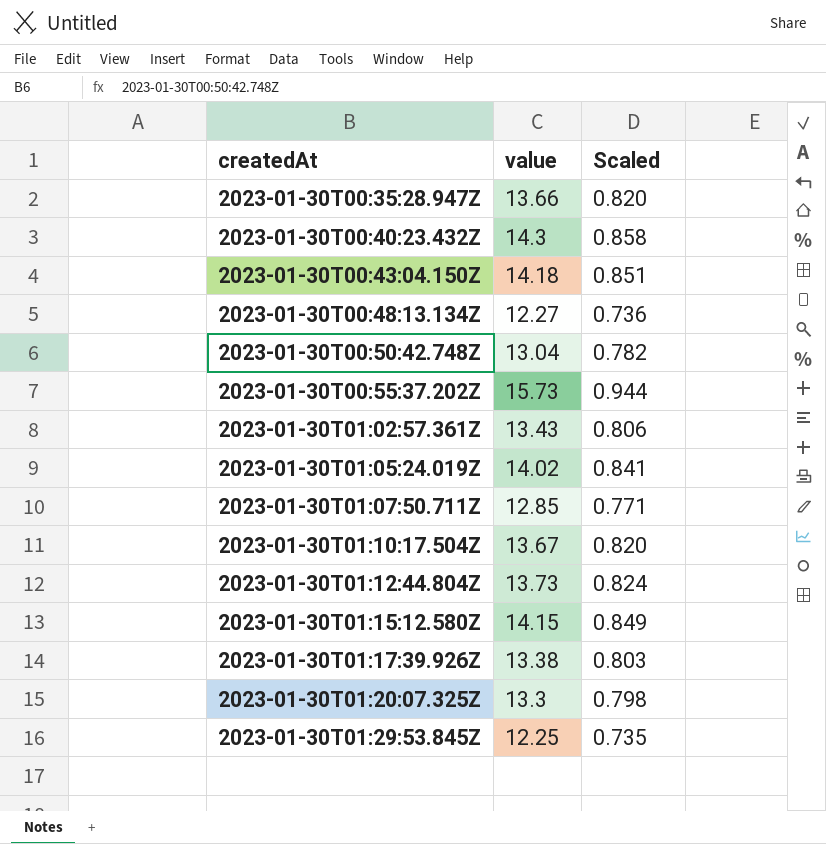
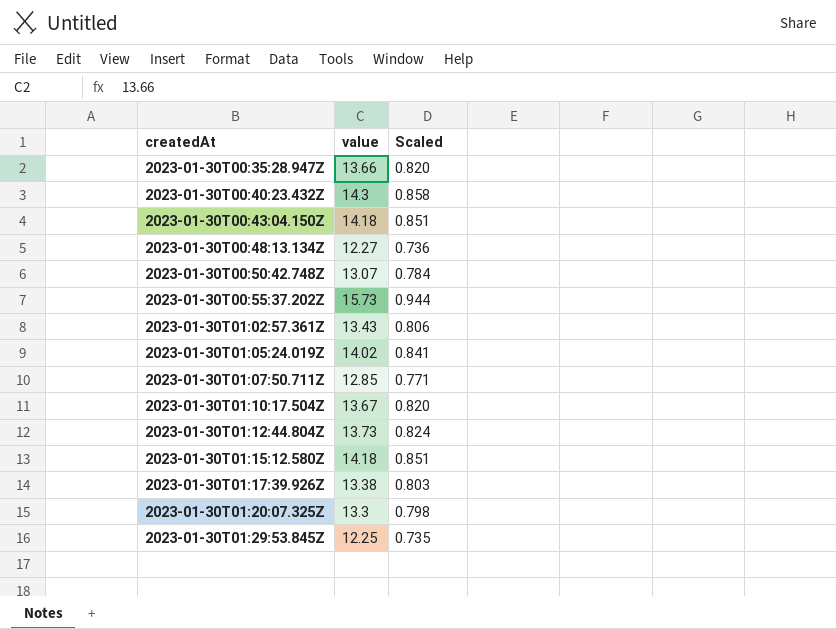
2023-01-30T00:50:42.748Z | value: 13.04 -> 13.07
2023-01-30T00:50:42.748Z | Scaled: 0.782 -> 0.784
2023-01-30T01:15:12.580Z | value: 14.15 -> 14.18
2023-01-30T01:15:12.580Z | Scaled: 0.849 -> 0.851

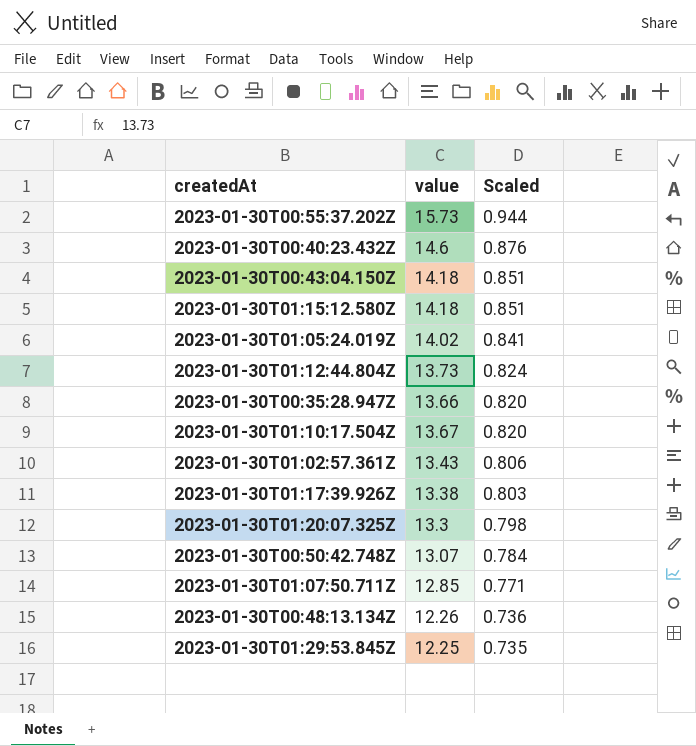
row order: createdAt ascending -> Scaled descending
2023-01-30T00:40:23.432Z | value: 14.3 -> 14.6
2023-01-30T00:40:23.432Z | Scaled: 0.858 -> 0.876
2023-01-30T00:48:13.134Z | value: 12.27 -> 12.26

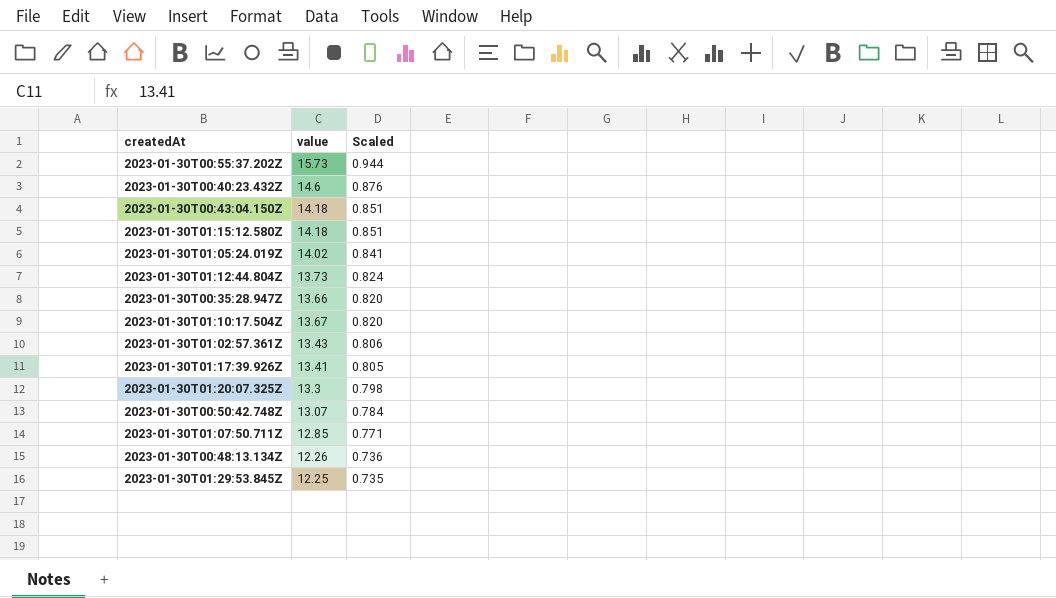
2023-01-30T01:17:39.926Z | value: 13.38 -> 13.41
2023-01-30T01:17:39.926Z | Scaled: 0.803 -> 0.805

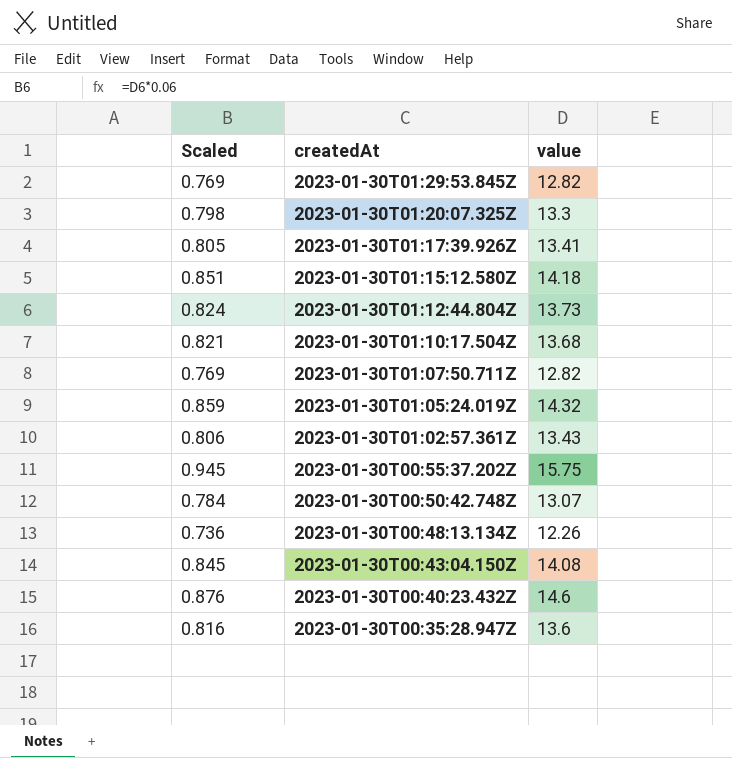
row order: Scaled descending -> createdAt descending
column Scaled | position: 3 -> 1
2023-01-30T01:29:53.845Z | Scaled: 0.735 -> 0.769
2023-01-30T01:29:53.845Z | value: 12.25 -> 12.82
2023-01-30T01:10:17.504Z | Scaled: 0.820 -> 0.821
2023-01-30T01:10:17.504Z | value: 13.67 -> 13.68
2023-01-30T01:07:50.711Z | Scaled: 0.771 -> 0.769
2023-01-30T01:07:50.711Z | value: 12.85 -> 12.82
2023-01-30T01:05:24.019Z | Scaled: 0.841 -> 0.859
2023-01-30T01:05:24.019Z | value: 14.02 -> 14.32
2023-01-30T00:55:37.202Z | Scaled: 0.944 -> 0.945
2023-01-30T00:55:37.202Z | value: 15.73 -> 15.75
2023-01-30T00:43:04.150Z | Scaled: 0.851 -> 0.845
2023-01-30T00:43:04.150Z | value: 14.18 -> 14.08
2023-01-30T00:35:28.947Z | Scaled: 0.820 -> 0.816
2023-01-30T00:35:28.947Z | value: 13.66 -> 13.6

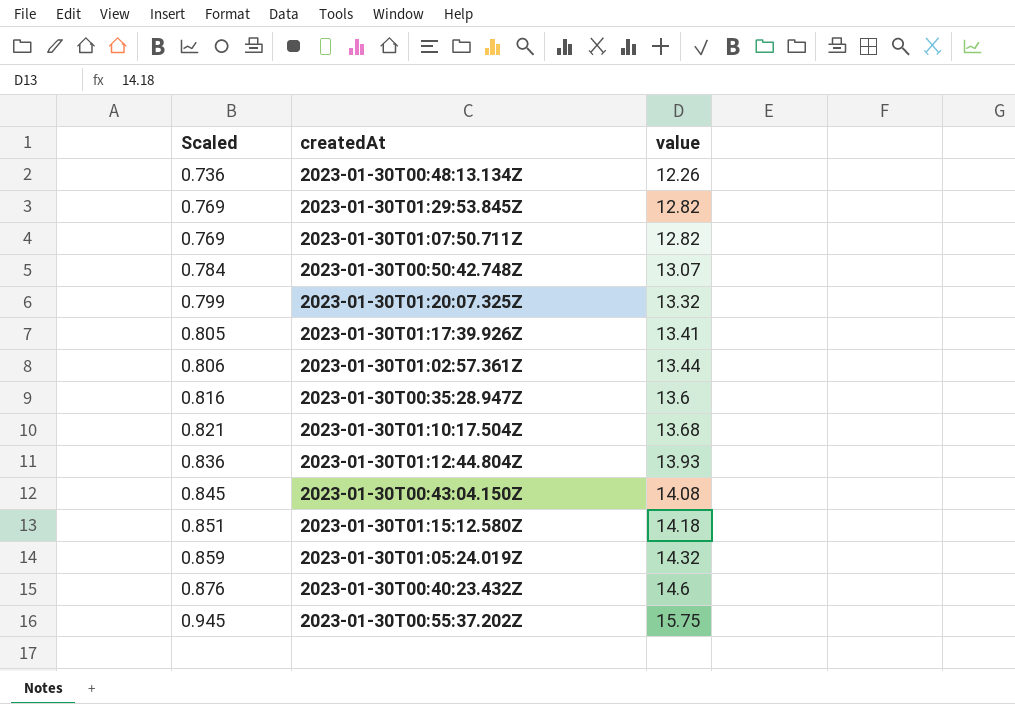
row order: createdAt descending -> Scaled ascending
2023-01-30T01:20:07.325Z | Scaled: 0.798 -> 0.799
2023-01-30T01:20:07.325Z | value: 13.3 -> 13.32
2023-01-30T01:02:57.361Z | value: 13.43 -> 13.44
2023-01-30T01:12:44.804Z | Scaled: 0.824 -> 0.836
2023-01-30T01:12:44.804Z | value: 13.73 -> 13.93

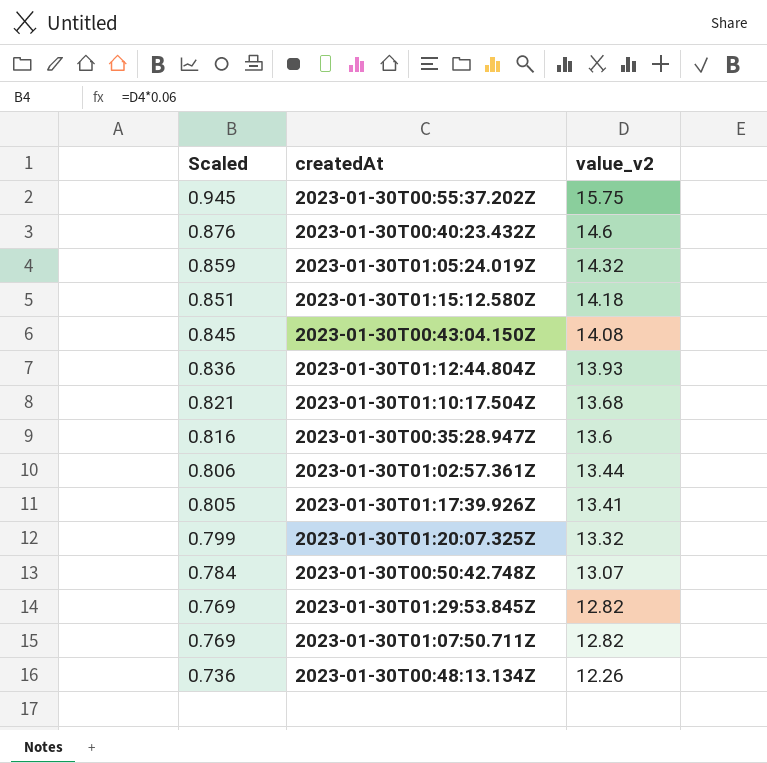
row order: Scaled ascending -> Scaled descending
column name: value -> value_v2

